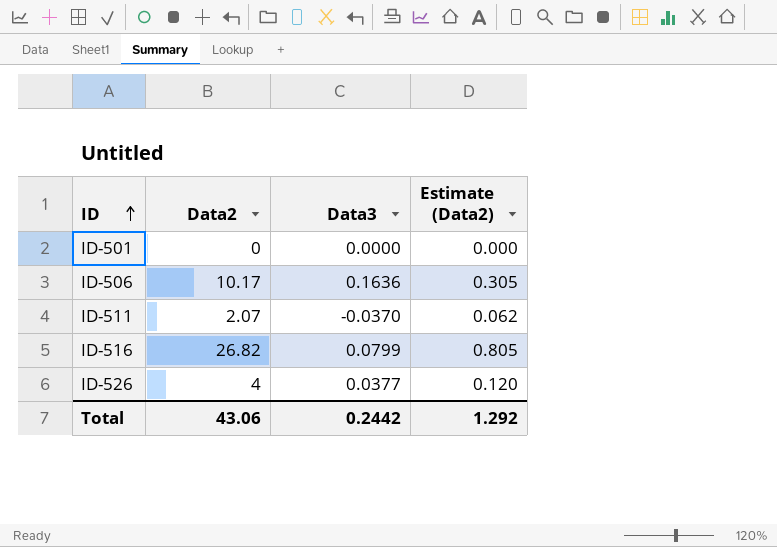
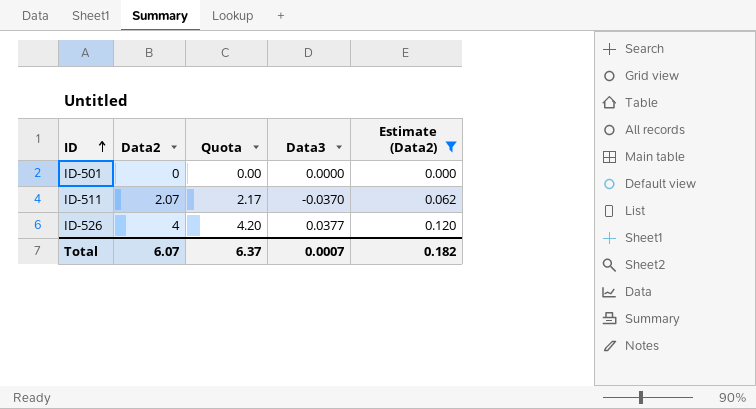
filter: none -> Estimate (Data2) <= 0.120
column Quota | formula: none -> [Data2] * 1.05
Total | Data2: 43.06 -> 6.07
Total | Data3: 0.2442 -> 0.0007
Total | Estimate (Data2): 1.292 -> 0.182

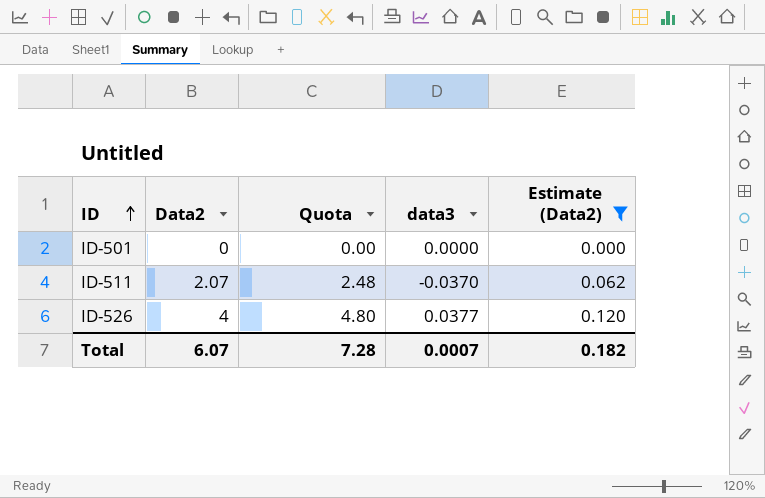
column Quota | formula: [Data2] * 1.05 -> [Data2] * 1.2
column name: Data3 -> data3
Total | Quota: 6.37 -> 7.28

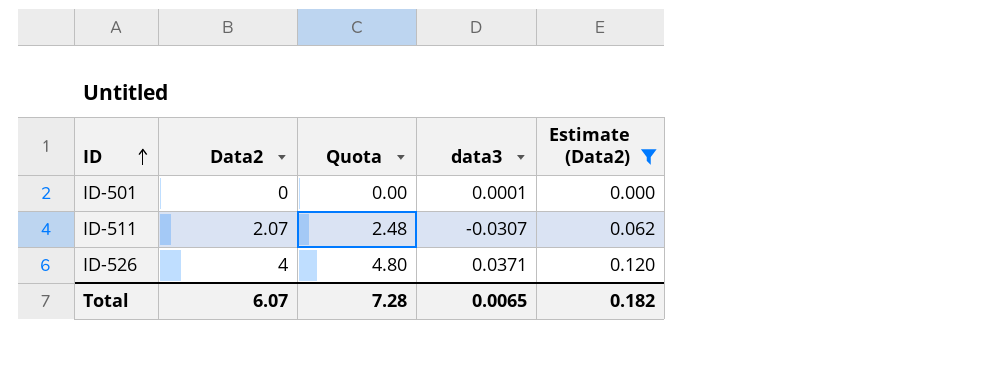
ID-501 | data3: 0.0000 -> 0.0001
ID-511 | data3: -0.0370 -> -0.0307
ID-526 | data3: 0.0377 -> 0.0371
Total | data3: 0.0007 -> 0.0065

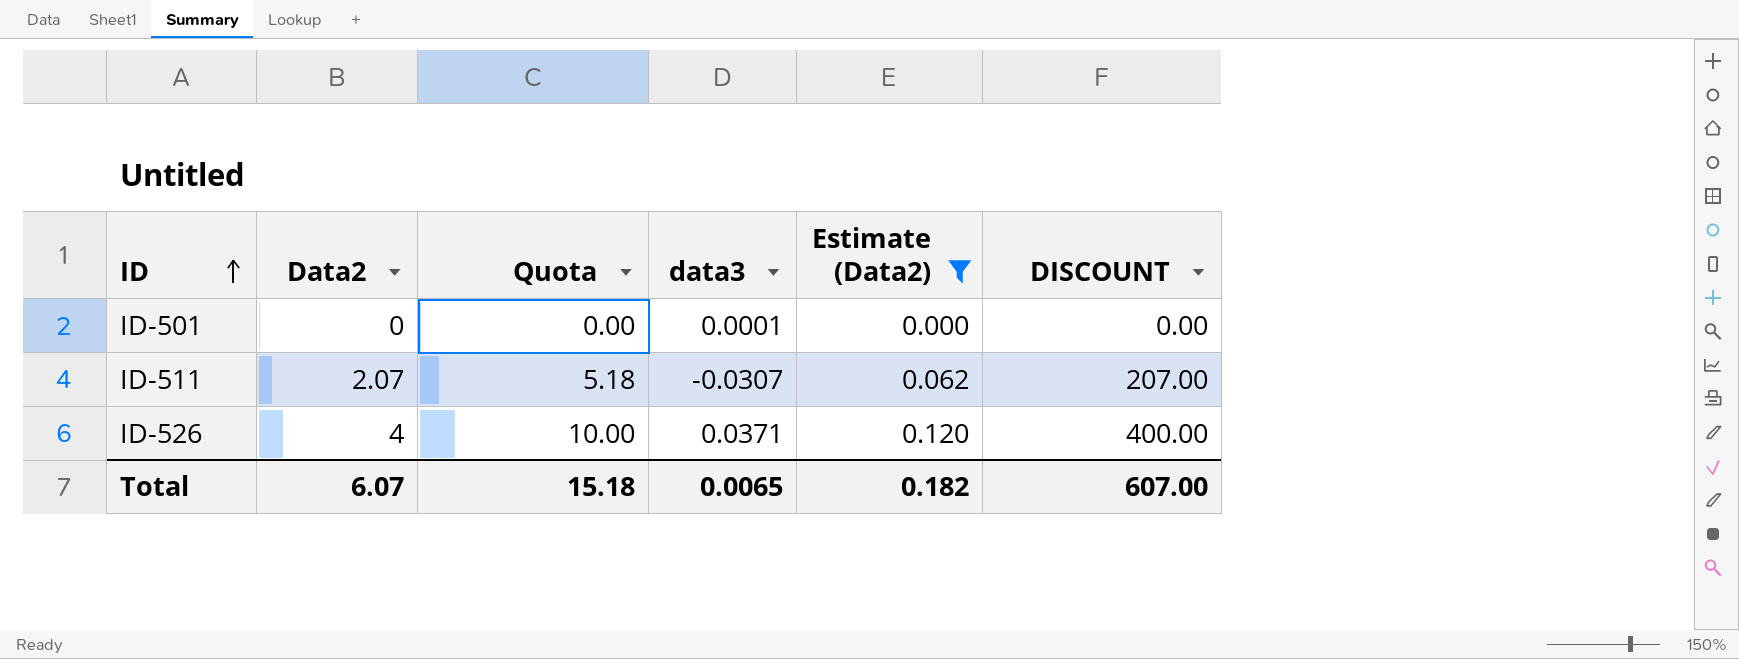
column Quota | formula: [Data2] * 1.2 -> [Data2] * 2.5
column DISCOUNT | formula: none -> [Data2] * 100
Total | Quota: 7.28 -> 15.18

